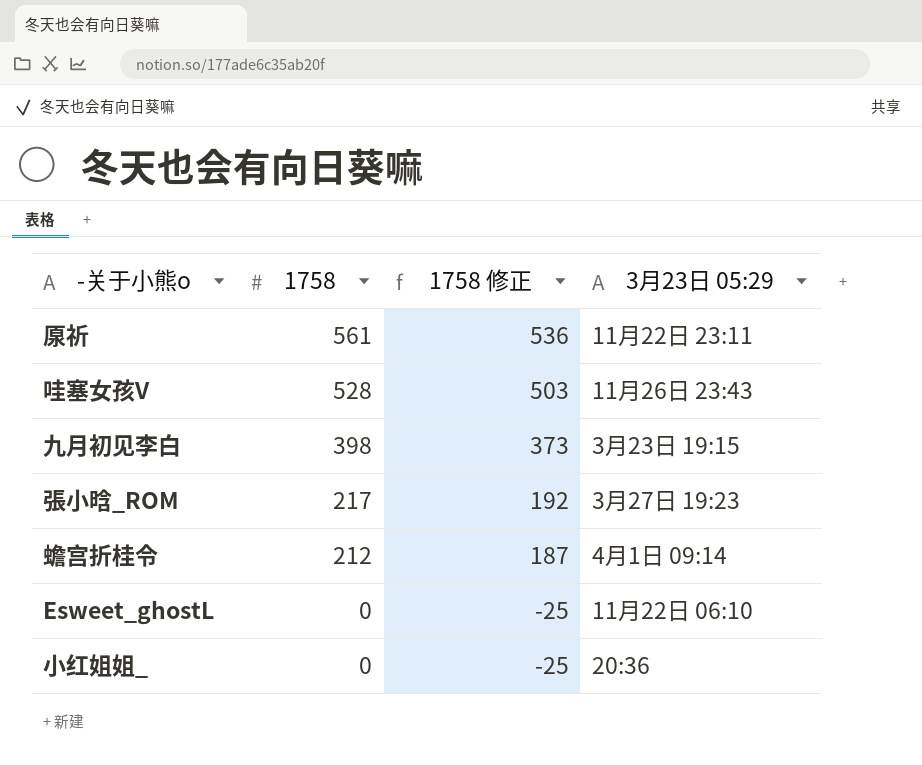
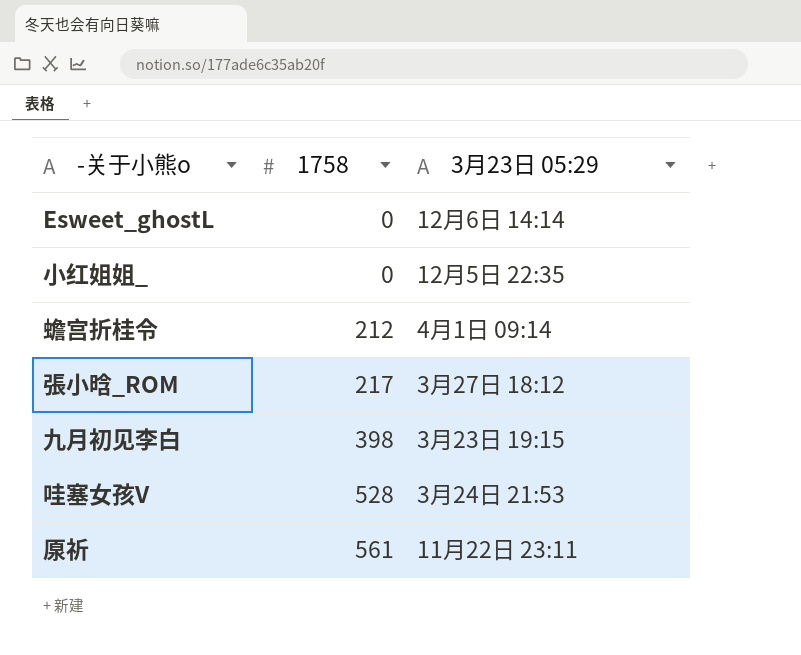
row order: 1758 descending -> 1758 ascending
column 1758 修正 | formula: [1758] - 25 -> none
Esweet_ghostL | 3月23日 05:29: 11月22日 06:10 -> 12月6日 14:14
小红姐姐_ | 3月23日 05:29: 20:36 -> 12月5日 22:35
張小晗_ROM | 3月23日 05:29: 3月27日 19:23 -> 3月27日 18:12
哇塞女孩V | 3月23日 05:29: 11月26日 23:43 -> 3月24日 21:53

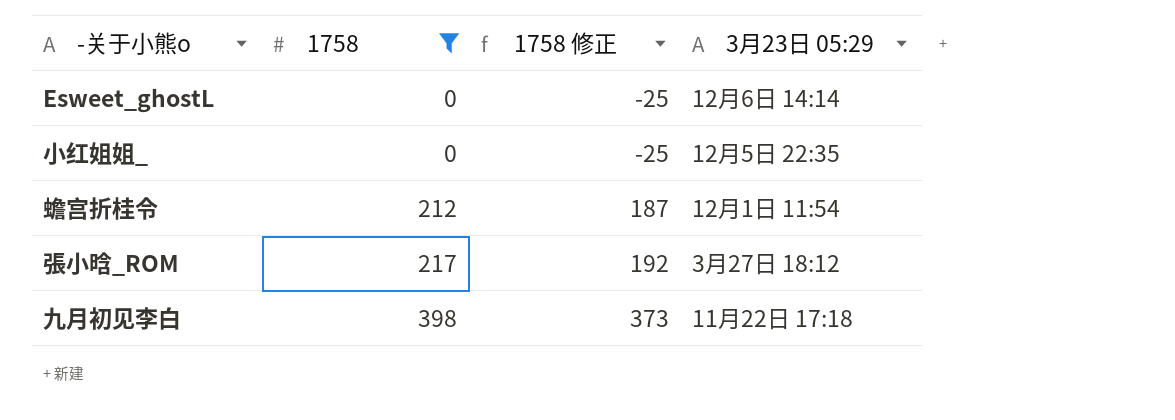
filter: none -> 1758 <= 398
column 1758 修正 | formula: none -> [1758] - 25
蟾宫折桂令 | 3月23日 05:29: 4月1日 09:14 -> 12月1日 11:54
九月初见李白 | 3月23日 05:29: 3月23日 19:15 -> 11月22日 17:18

